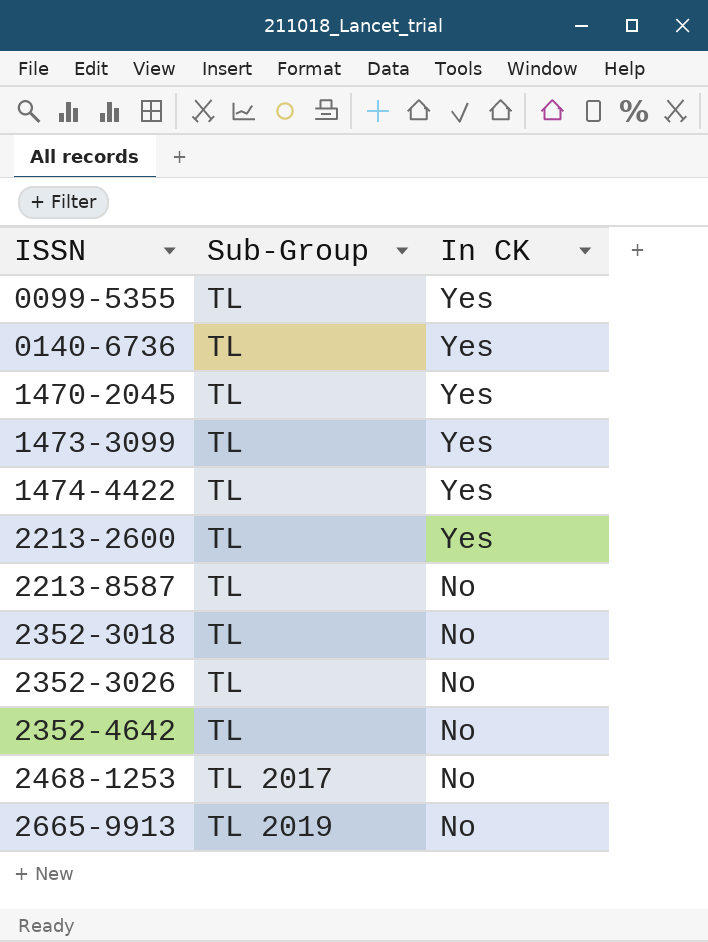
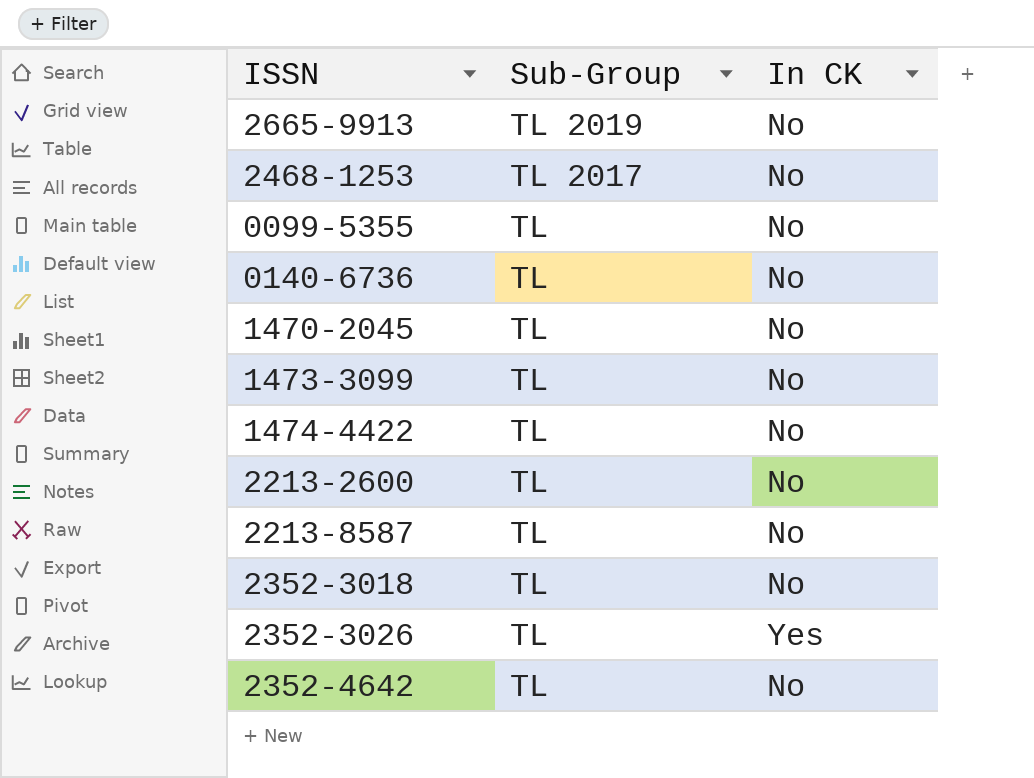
row order: ISSN ascending -> Sub-Group descending
0099-5355 | In CK: Yes -> No
0140-6736 | In CK: Yes -> No
1470-2045 | In CK: Yes -> No
1473-3099 | In CK: Yes -> No
1474-4422 | In CK: Yes -> No
2213-2600 | In CK: Yes -> No
2352-3026 | In CK: No -> Yes

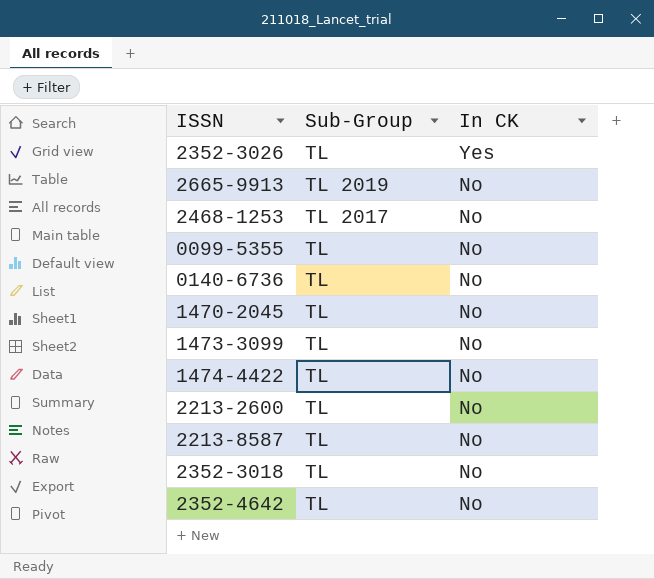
row order: Sub-Group descending -> In CK descending

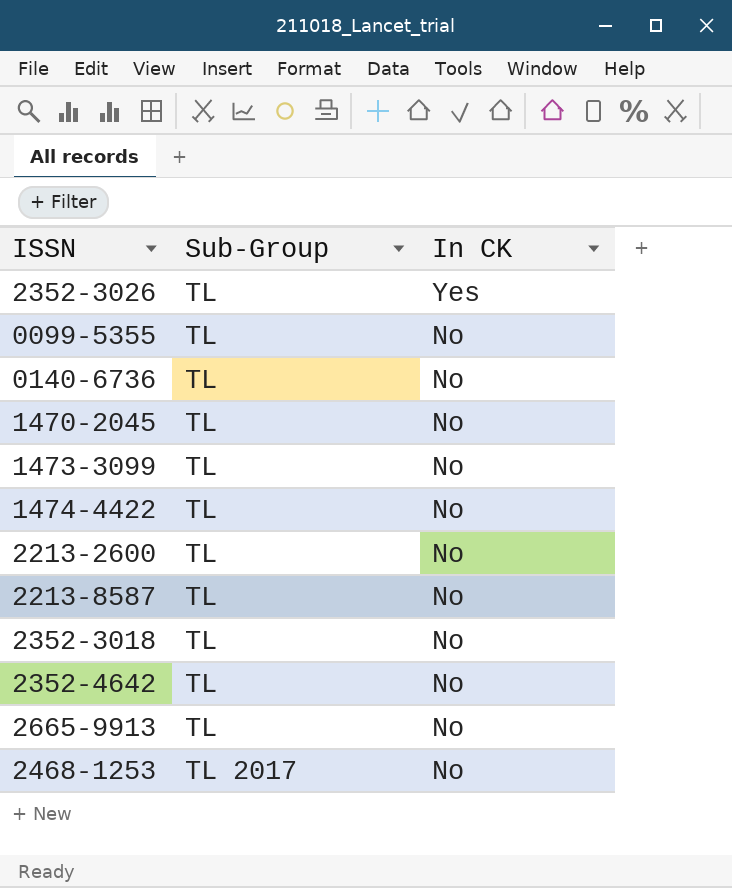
row order: In CK descending -> Sub-Group ascending
2665-9913 | Sub-Group: TL 2019 -> TL

